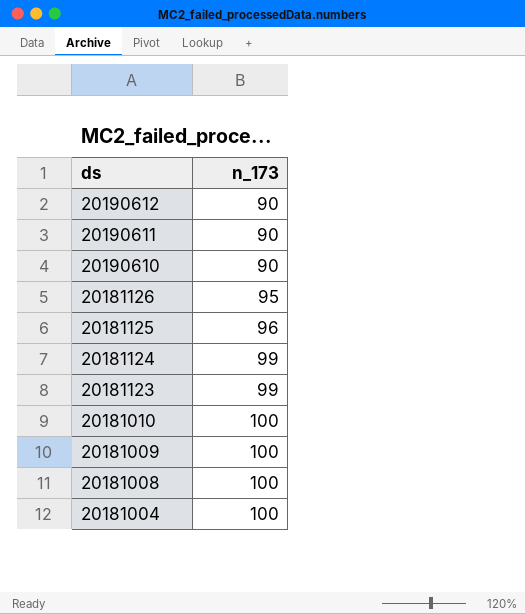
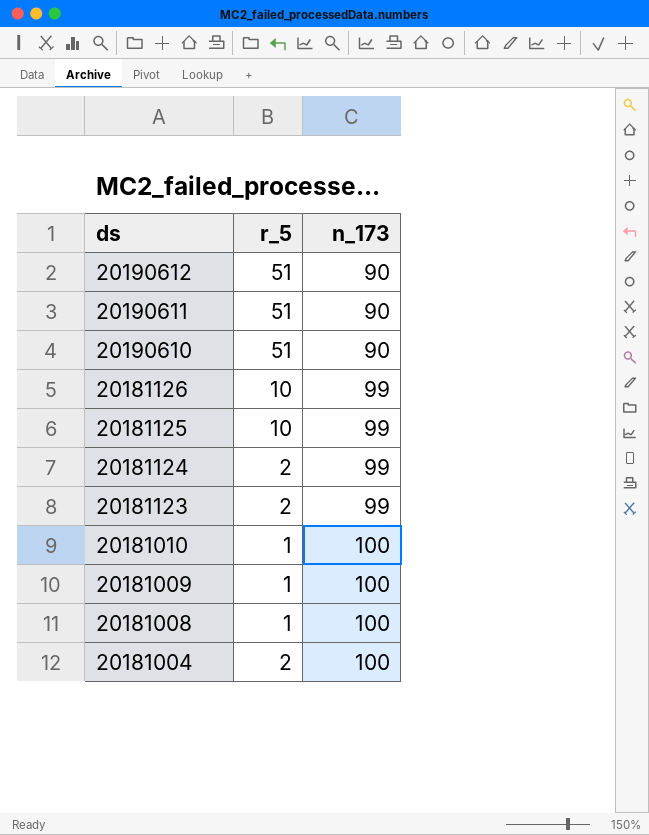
column r_5 | position: none -> 2
20181126 | n_173: 95 -> 99
20181125 | n_173: 96 -> 99

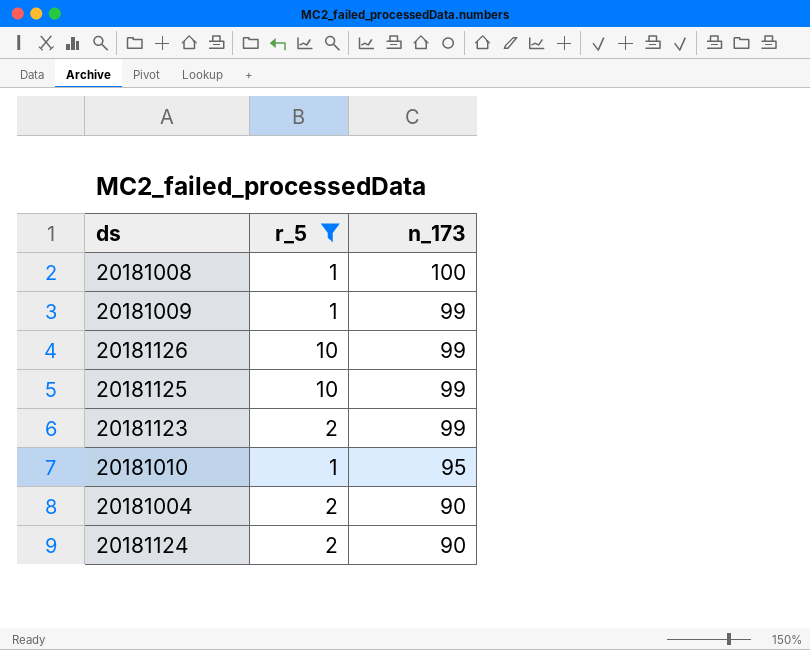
filter: none -> r_5 != 51
row order: ds descending -> n_173 descending
20181009 | n_173: 100 -> 99
20181010 | n_173: 100 -> 95
20181004 | n_173: 100 -> 90
20181124 | n_173: 99 -> 90

